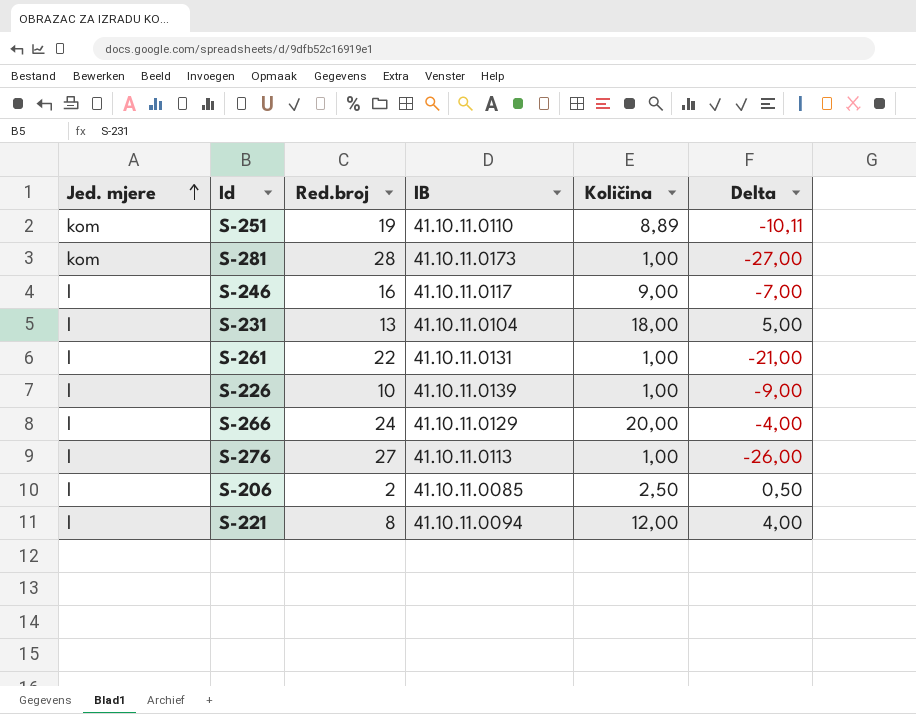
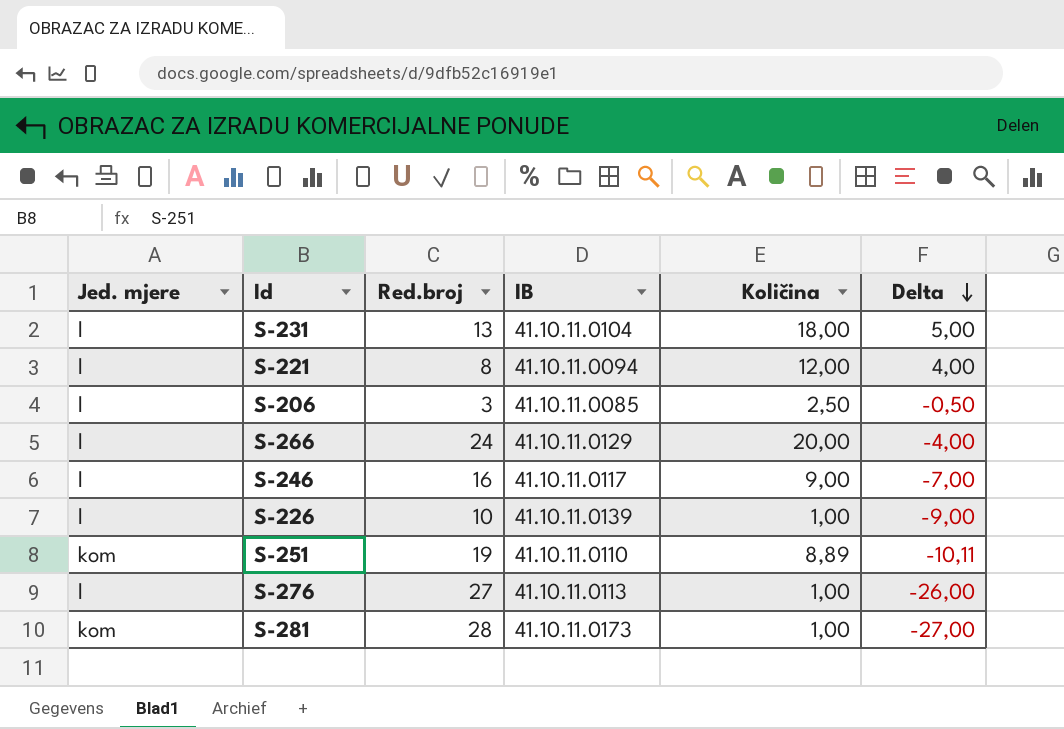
row order: Jed. mjere ascending -> Delta descending
row S-261: l | 22 | 41.10.11.0131 | 1,00 | -21,00 -> none
S-206 | Red.broj: 2 -> 3
S-206 | Delta: 0,50 -> -0,50

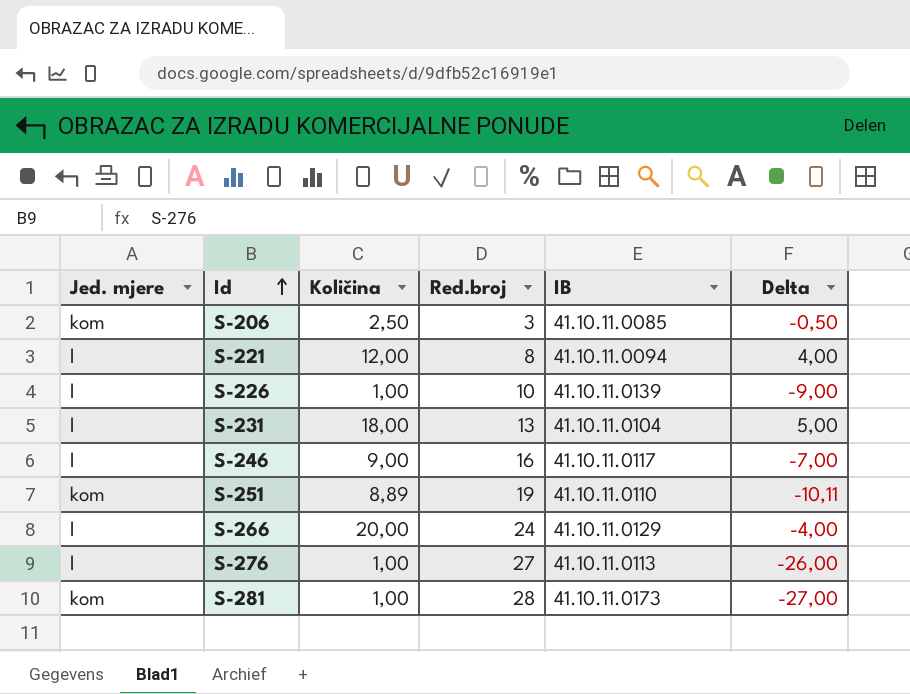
row order: Delta descending -> Id ascending
column Količina | position: 5 -> 3
S-206 | Jed. mjere: l -> kom

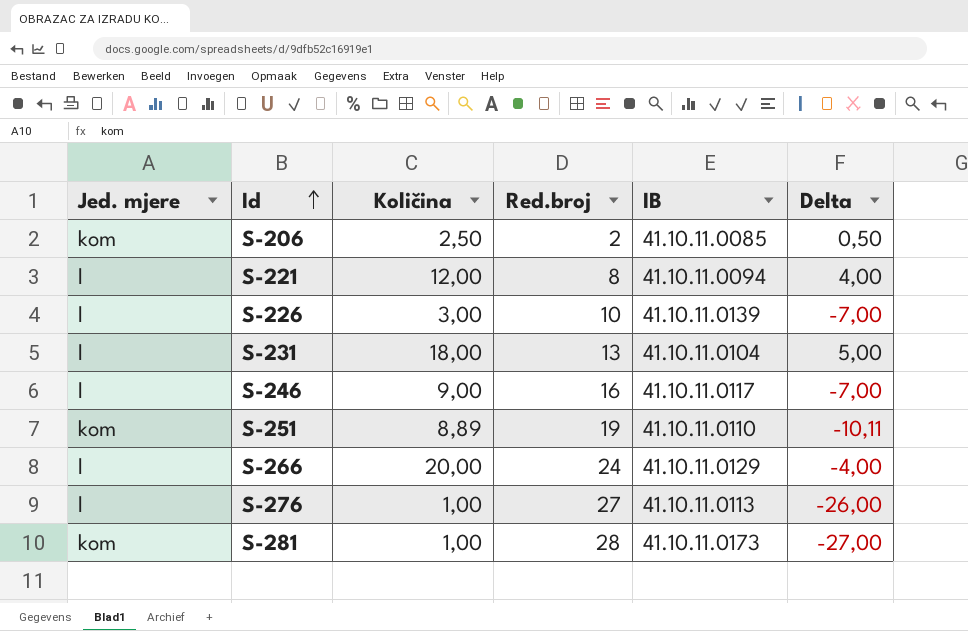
S-206 | Red.broj: 3 -> 2
S-206 | Delta: -0,50 -> 0,50
S-226 | Količina: 1,00 -> 3,00
S-226 | Delta: -9,00 -> -7,00

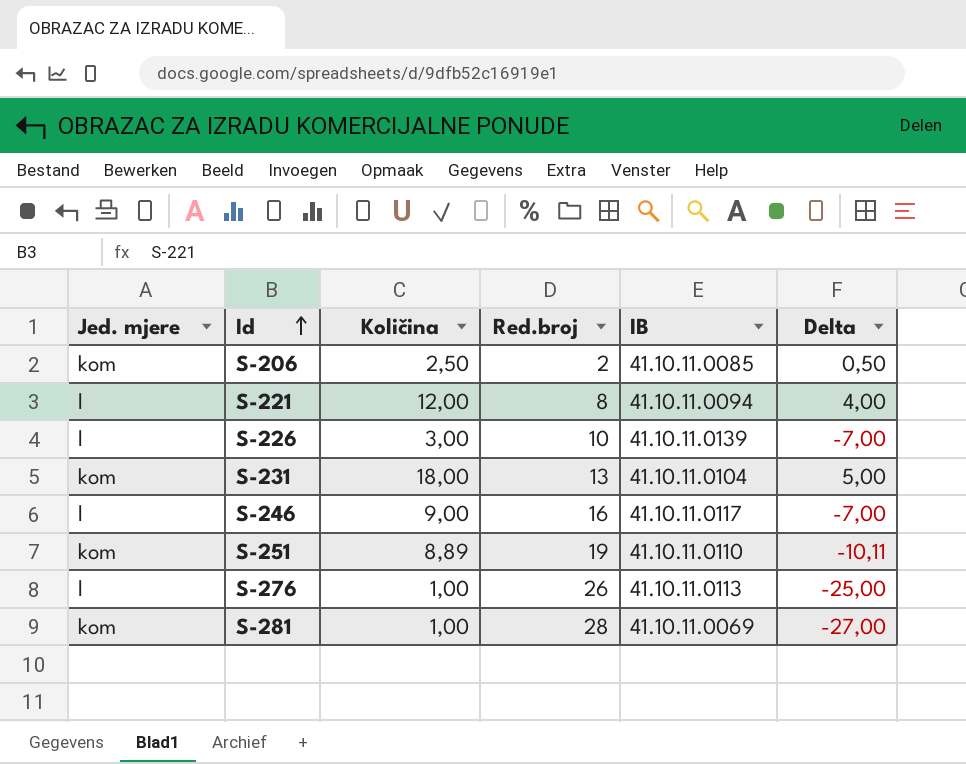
row S-266: l | 20,00 | 24 | 41.10.11.0129 | -4,00 -> none
S-231 | Jed. mjere: l -> kom
S-276 | Red.broj: 27 -> 26
S-276 | Delta: -26,00 -> -25,00
S-281 | IB: 41.10.11.0173 -> 41.10.11.0069

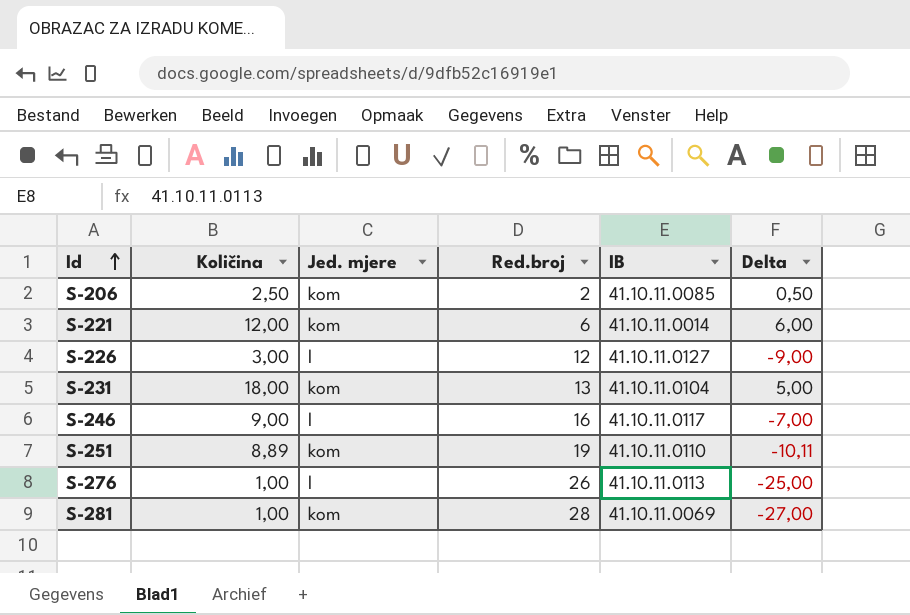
column Jed. mjere | position: 1 -> 3
S-221 | Jed. mjere: l -> kom
S-221 | Red.broj: 8 -> 6
S-221 | IB: 41.10.11.0094 -> 41.10.11.0014
S-221 | Delta: 4,00 -> 6,00
S-226 | Red.broj: 10 -> 12
S-226 | IB: 41.10.11.0139 -> 41.10.11.0127
S-226 | Delta: -7,00 -> -9,00

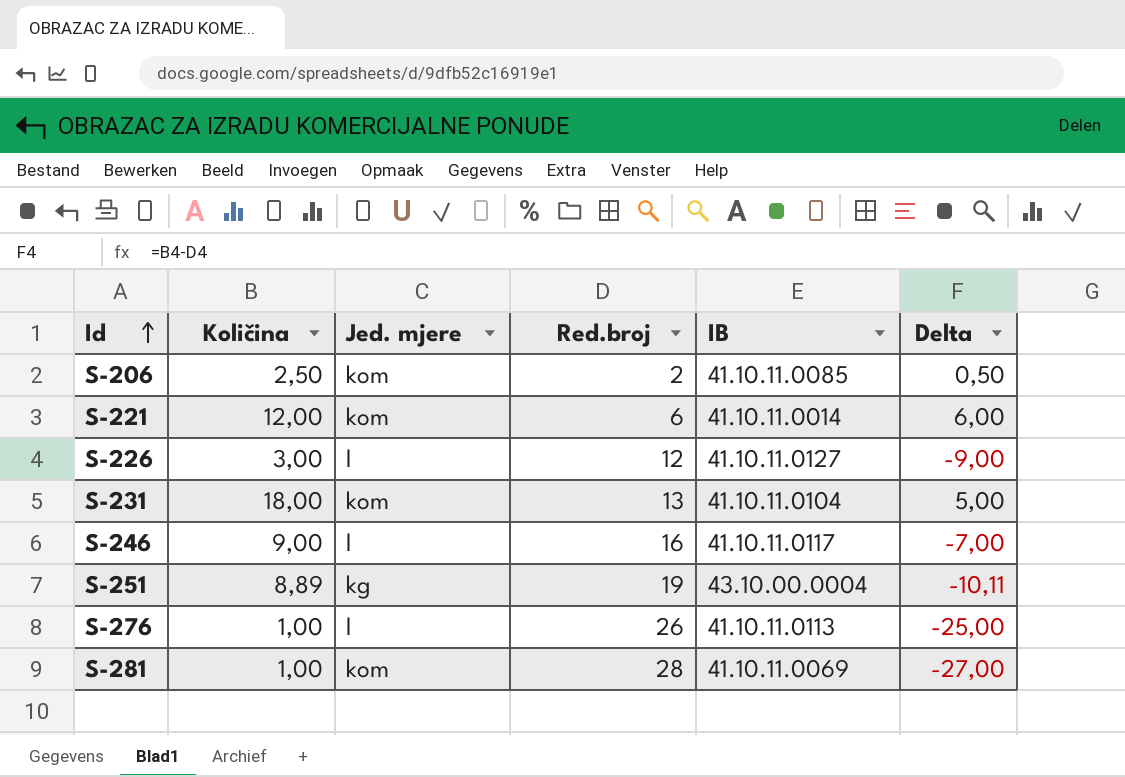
S-251 | Jed. mjere: kom -> kg
S-251 | IB: 41.10.11.0110 -> 43.10.00.0004

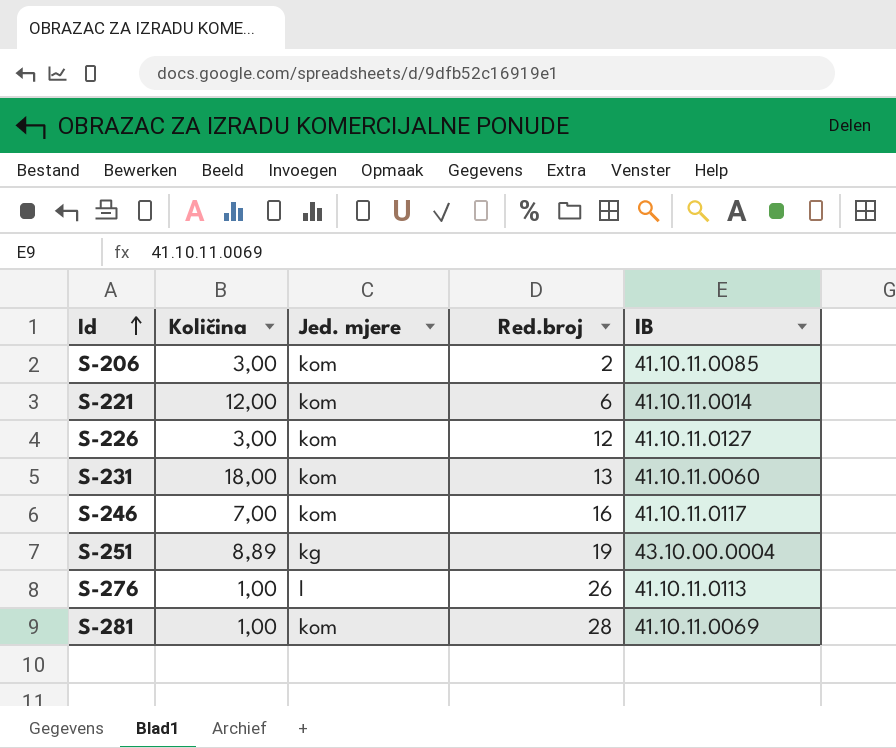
column Delta | formula: [Količina] - [Red.broj] -> none
S-206 | Količina: 2,50 -> 3,00
S-226 | Jed. mjere: l -> kom
S-231 | IB: 41.10.11.0104 -> 41.10.11.0060
S-246 | Količina: 9,00 -> 7,00
S-246 | Jed. mjere: l -> kom

